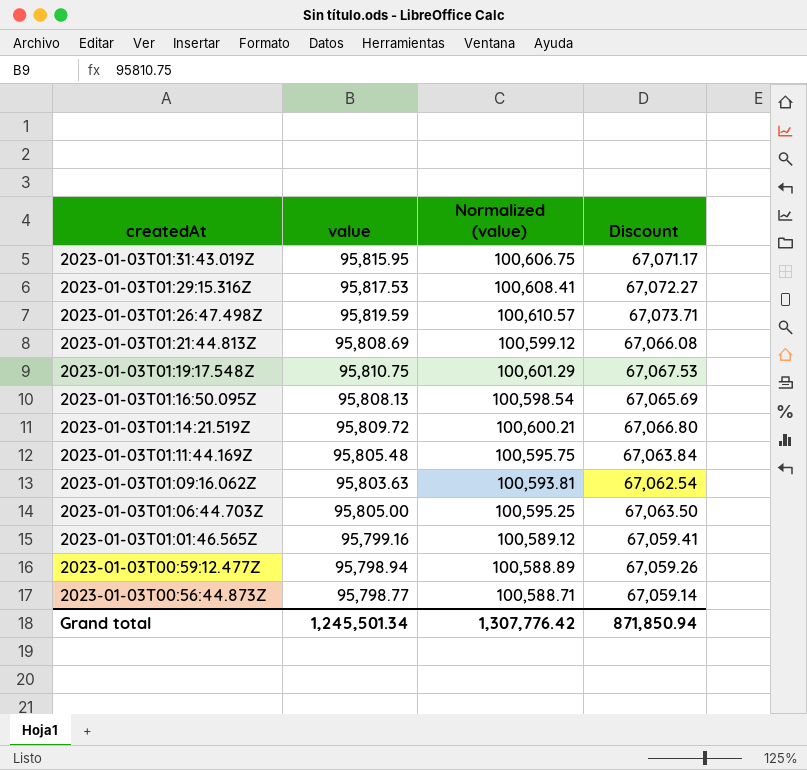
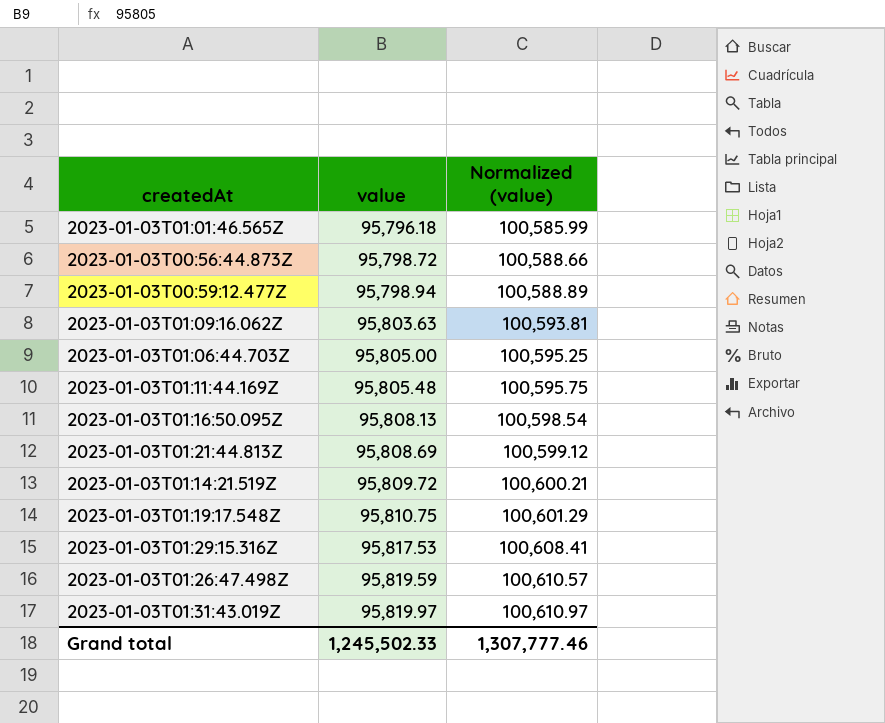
row order: createdAt descending -> value ascending
column Discount | formula: [value] * 0.7 -> none
2023-01-03T01:01:46.565Z | value: 95,799.16 -> 95,796.18
2023-01-03T01:01:46.565Z | Normalized (value): 100,589.12 -> 100,585.99
2023-01-03T00:56:44.873Z | value: 95,798.77 -> 95,798.72
2023-01-03T00:56:44.873Z | Normalized (value): 100,588.71 -> 100,588.66
2023-01-03T01:31:43.019Z | value: 95,815.95 -> 95,819.97
2023-01-03T01:31:43.019Z | Normalized (value): 100,606.75 -> 100,610.97
Grand total | value: 1,245,501.34 -> 1,245,502.33
Grand total | Normalized (value): 1,307,776.42 -> 1,307,777.46

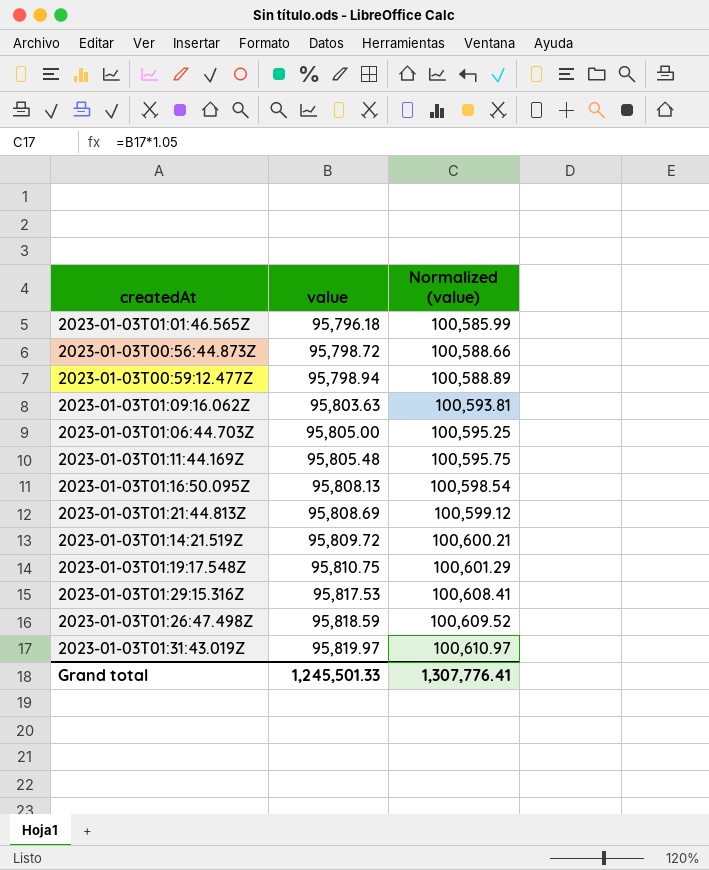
2023-01-03T01:26:47.498Z | value: 95,819.59 -> 95,818.59
2023-01-03T01:26:47.498Z | Normalized (value): 100,610.57 -> 100,609.52
Grand total | value: 1,245,502.33 -> 1,245,501.33
Grand total | Normalized (value): 1,307,777.46 -> 1,307,776.41

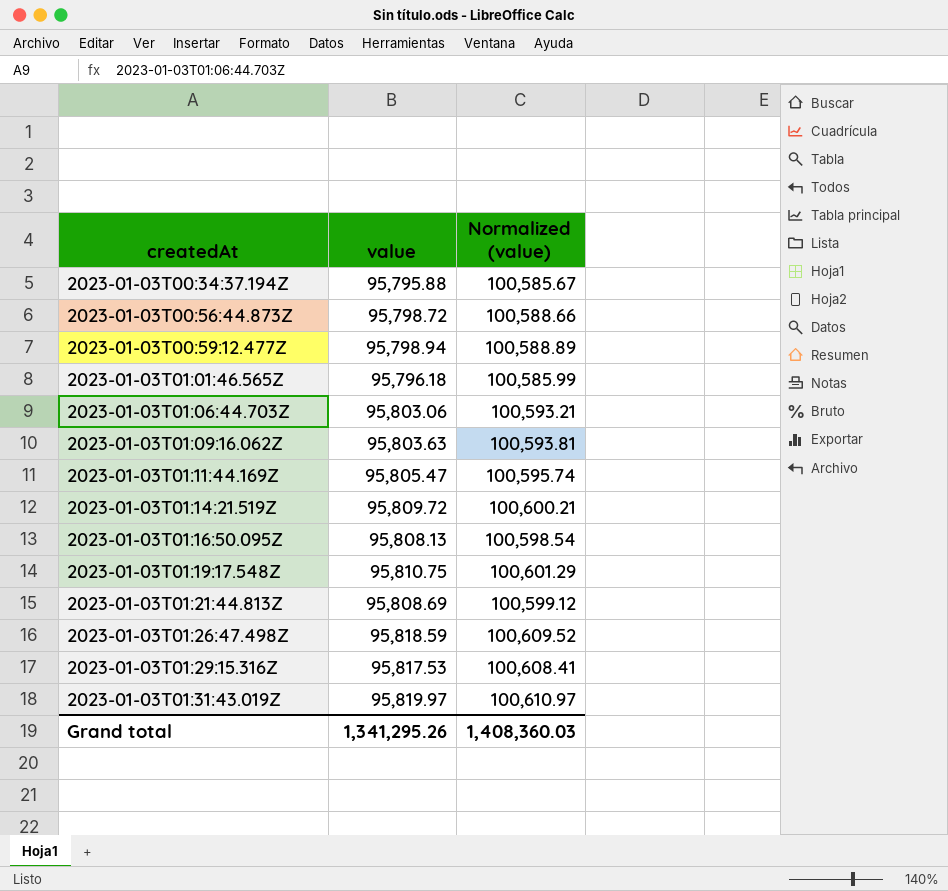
row order: value ascending -> createdAt ascending
row 2023-01-03T00:34:37.194Z: none -> 95,795.88 | 100,585.67
2023-01-03T01:06:44.703Z | value: 95,805.00 -> 95,803.06
2023-01-03T01:06:44.703Z | Normalized (value): 100,595.25 -> 100,593.21
2023-01-03T01:11:44.169Z | value: 95,805.48 -> 95,805.47
2023-01-03T01:11:44.169Z | Normalized (value): 100,595.75 -> 100,595.74
Grand total | value: 1,245,501.33 -> 1,341,295.26
Grand total | Normalized (value): 1,307,776.41 -> 1,408,360.03

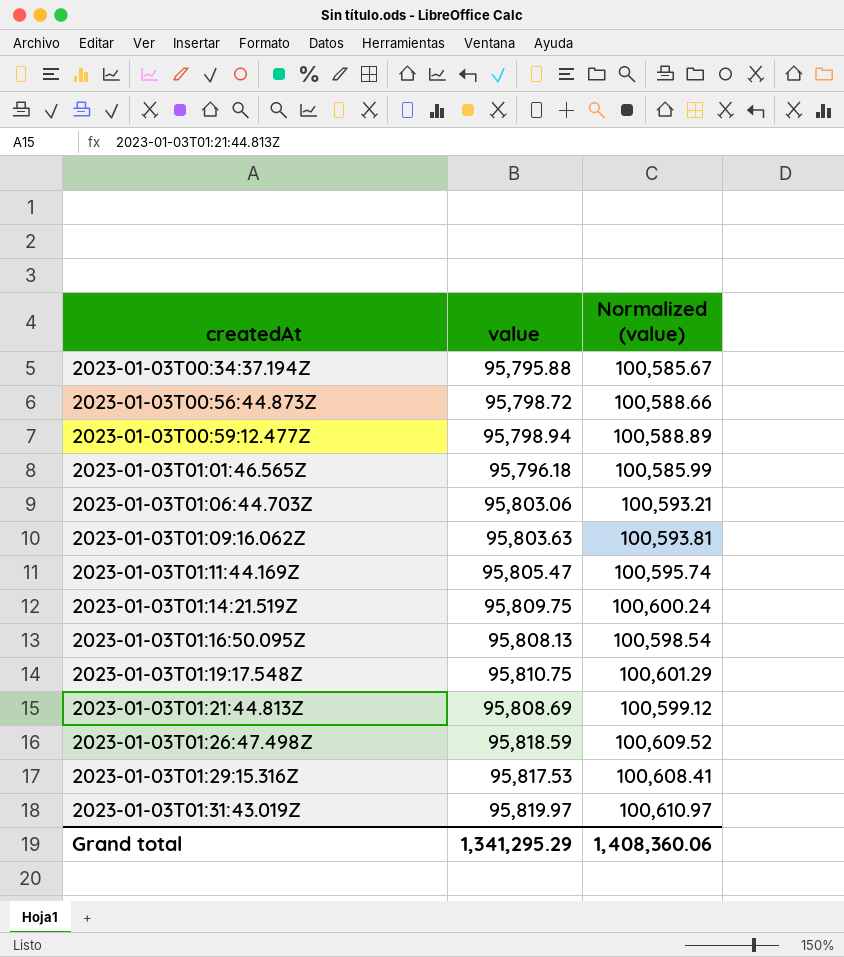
2023-01-03T01:14:21.519Z | value: 95,809.72 -> 95,809.75
2023-01-03T01:14:21.519Z | Normalized (value): 100,600.21 -> 100,600.24
Grand total | value: 1,341,295.26 -> 1,341,295.29
Grand total | Normalized (value): 1,408,360.03 -> 1,408,360.06

